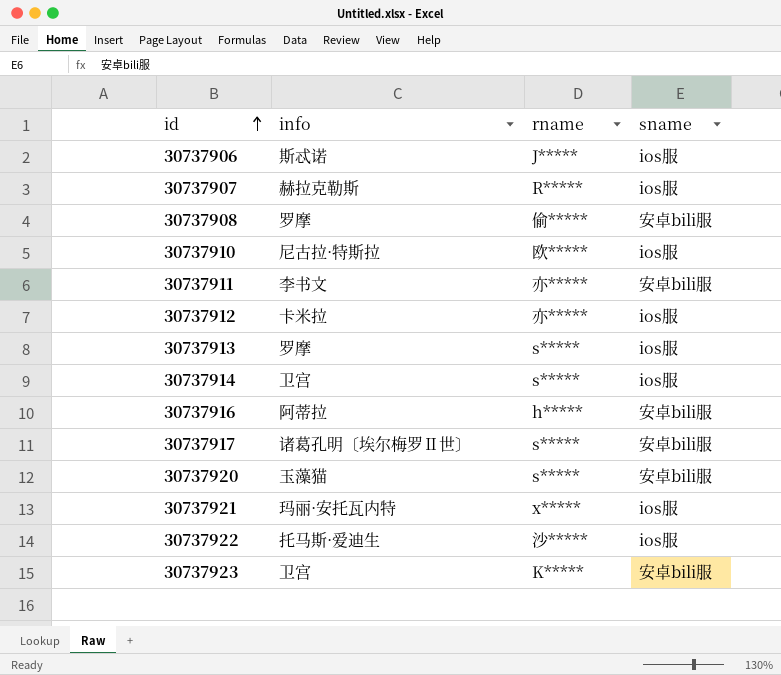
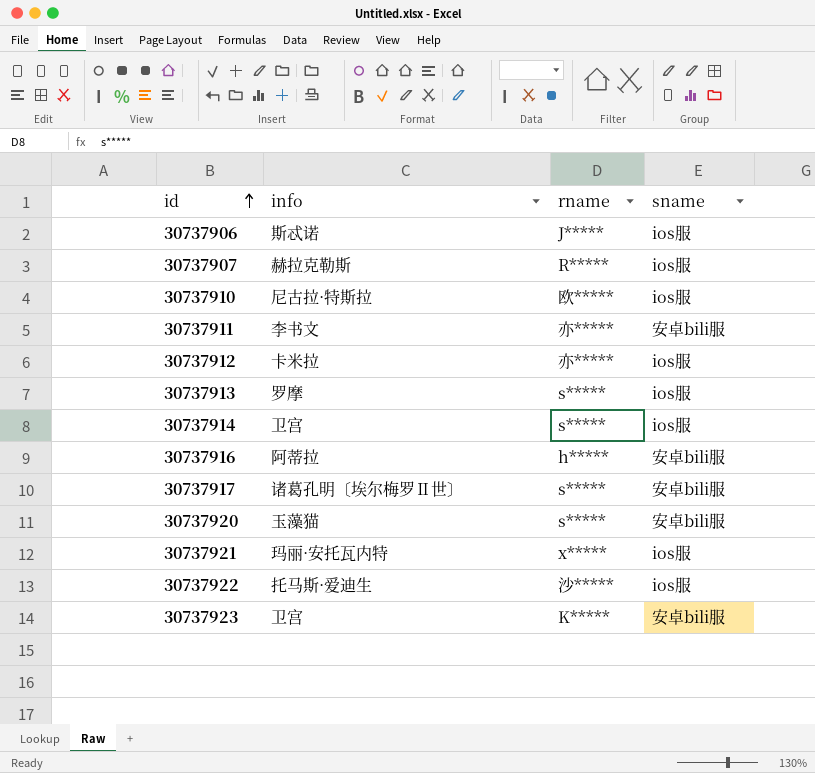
row 30737908: 罗摩 | 偷***** | 安卓bili服 -> none

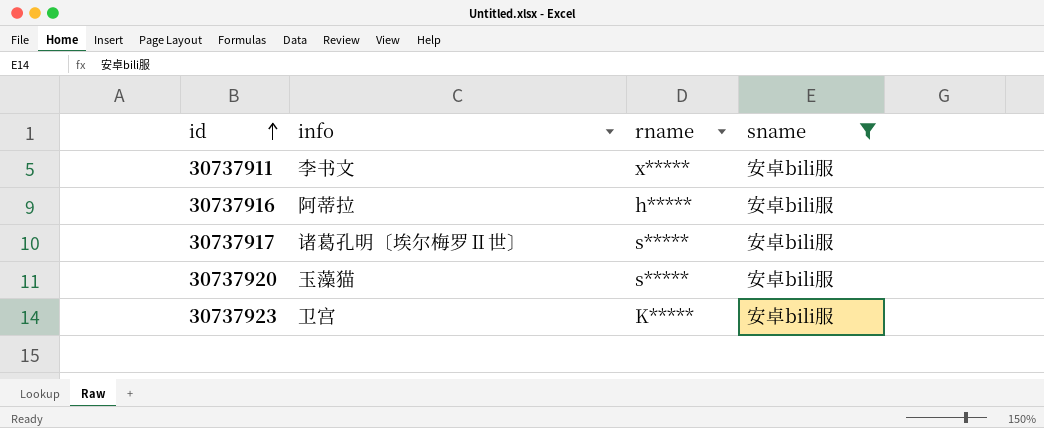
filter: none -> sname = 安卓bili服
30737911 | rname: 亦***** -> x*****

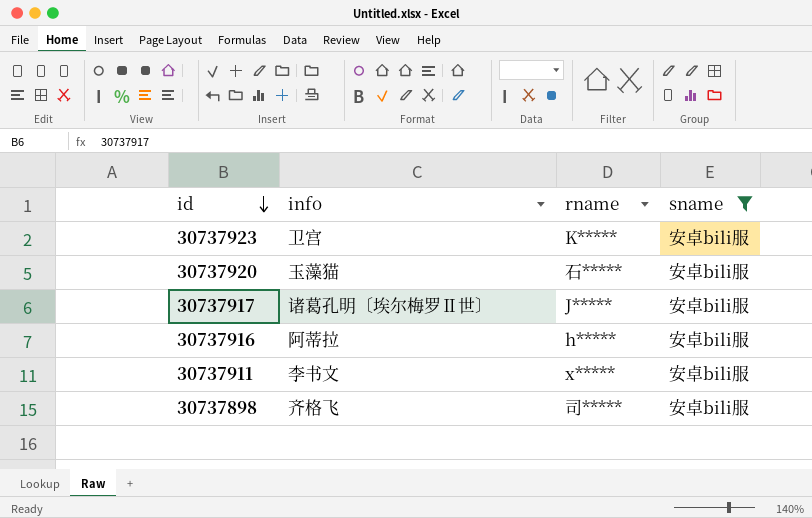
row order: id ascending -> id descending
30737920 | rname: s***** -> 石*****
30737917 | rname: s***** -> J*****
row 30737898: none -> 齐格飞 | 司***** | 安卓bili服

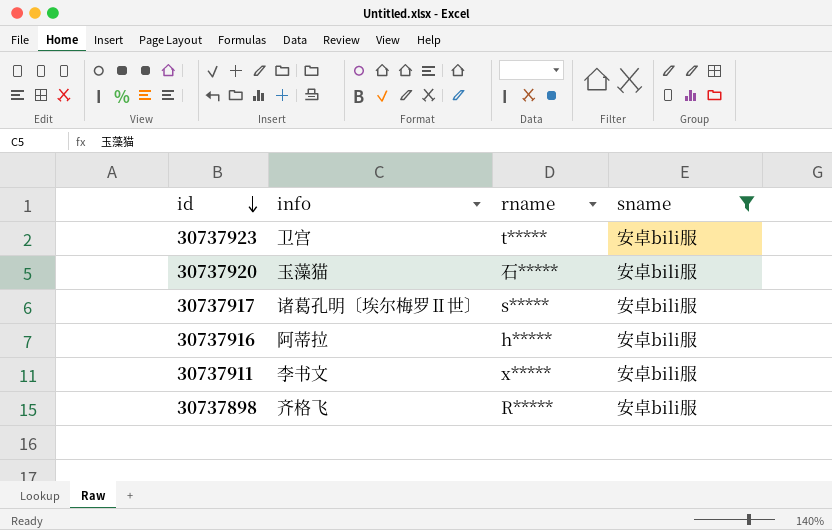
30737923 | rname: K***** -> t*****
30737917 | rname: J***** -> s*****
30737898 | rname: 司***** -> R*****

